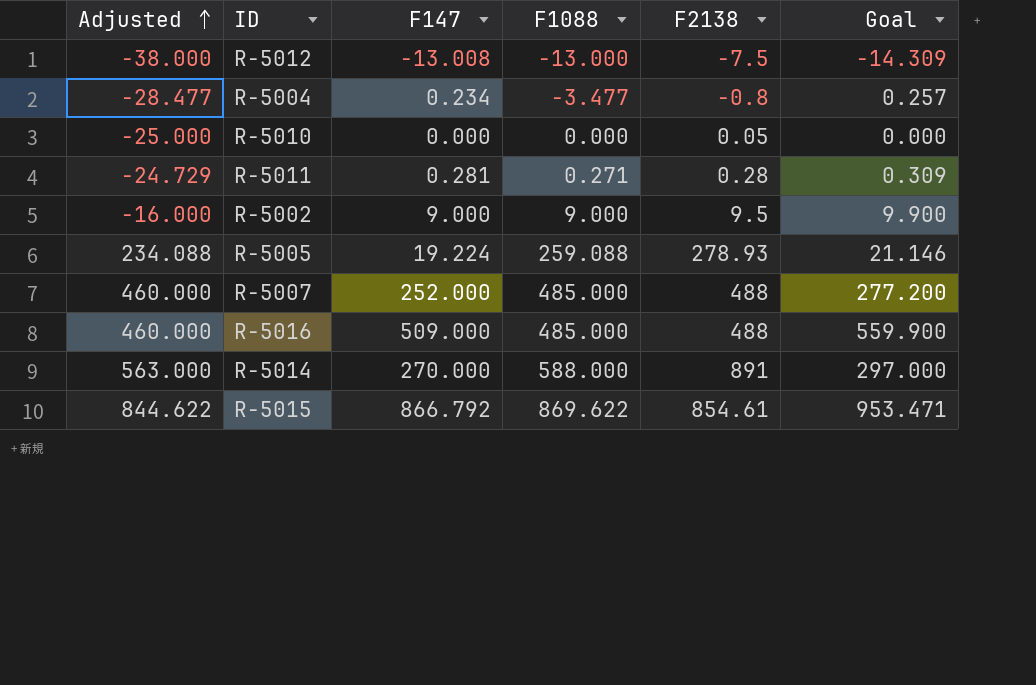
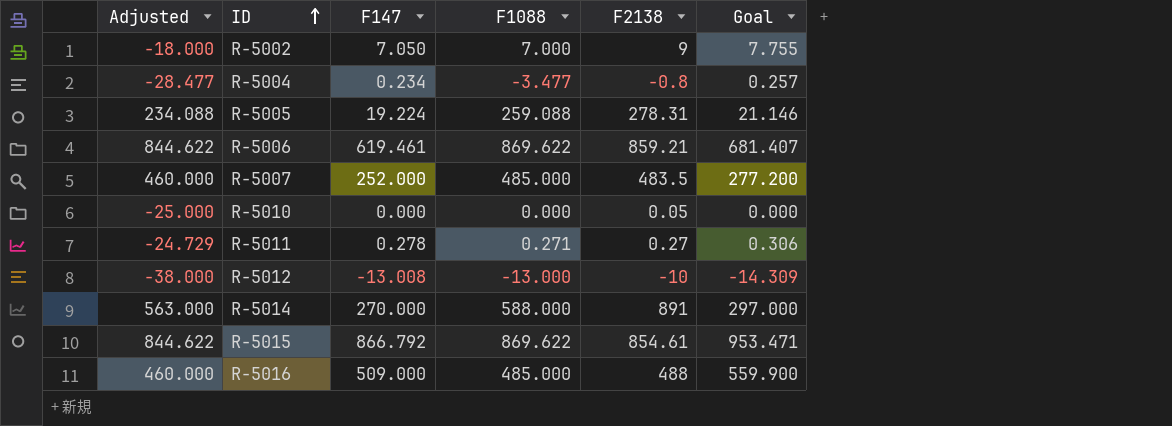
row order: Adjusted ascending -> ID ascending
R-5002 | Adjusted: -16.000 -> -18.000
R-5002 | F147: 9.000 -> 7.050
R-5002 | F1088: 9.000 -> 7.000
R-5002 | F2138: 9.5 -> 9
R-5002 | Goal: 9.900 -> 7.755
R-5005 | F2138: 278.93 -> 278.31
row R-5006: none -> 844.622 | 619.461 | 869.622 | 859.21 | 681.407
R-5007 | F2138: 488 -> 483.5
R-5011 | F147: 0.281 -> 0.278
R-5011 | F2138: 0.28 -> 0.27
R-5011 | Goal: 0.309 -> 0.306
R-5012 | F2138: -7.5 -> -10

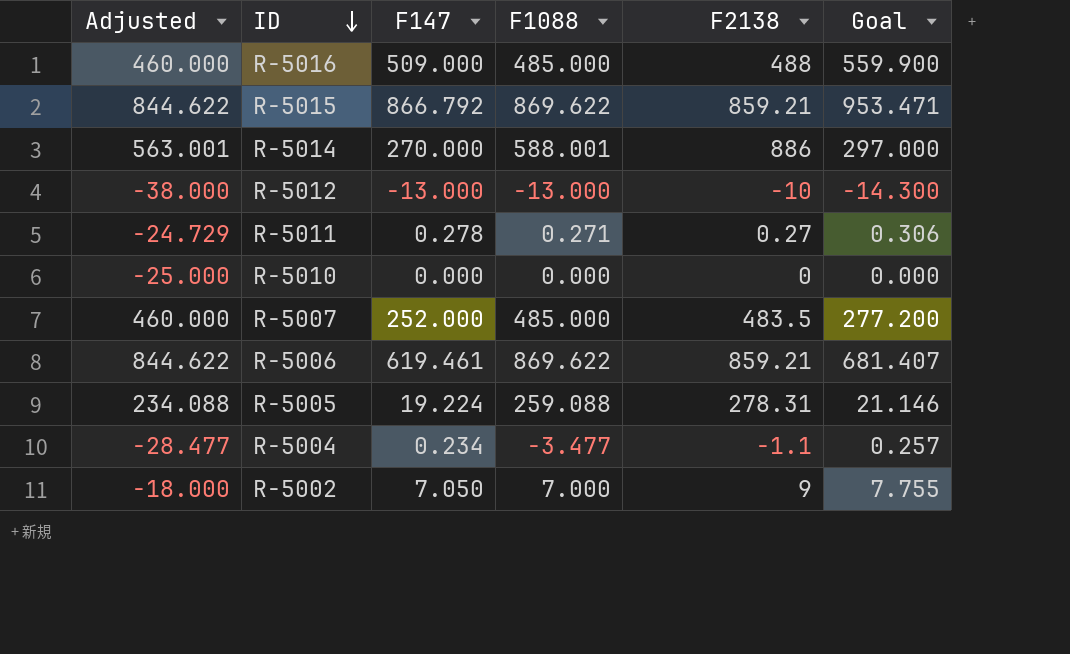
row order: ID ascending -> ID descending
R-5015 | F2138: 854.61 -> 859.21
R-5014 | Adjusted: 563.000 -> 563.001
R-5014 | F1088: 588.000 -> 588.001
R-5014 | F2138: 891 -> 886
R-5012 | F147: -13.008 -> -13.000
R-5012 | Goal: -14.309 -> -14.300
R-5010 | F2138: 0.05 -> 0
R-5004 | F2138: -0.8 -> -1.1

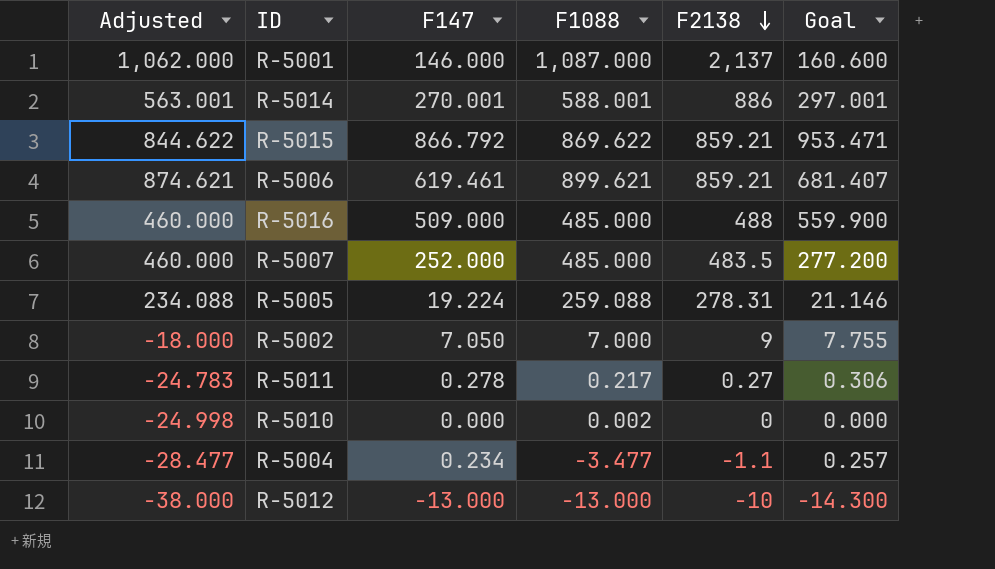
row order: ID descending -> F2138 descending
row R-5001: none -> 1,062.000 | 146.000 | 1,087.000 | 2,137 | 160.600
R-5014 | F147: 270.000 -> 270.001
R-5014 | Goal: 297.000 -> 297.001
R-5006 | Adjusted: 844.622 -> 874.621
R-5006 | F1088: 869.622 -> 899.621
R-5011 | Adjusted: -24.729 -> -24.783
R-5011 | F1088: 0.271 -> 0.217
R-5010 | Adjusted: -25.000 -> -24.998
R-5010 | F1088: 0.000 -> 0.002

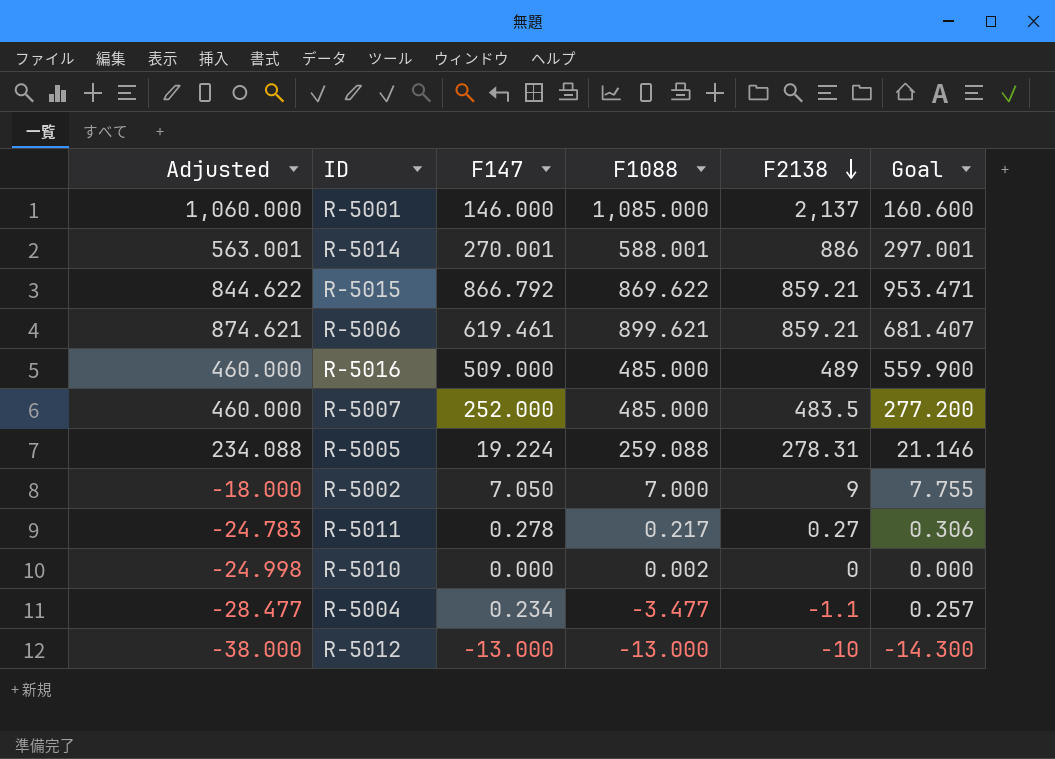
R-5001 | Adjusted: 1,062.000 -> 1,060.000
R-5001 | F1088: 1,087.000 -> 1,085.000
R-5016 | F2138: 488 -> 489

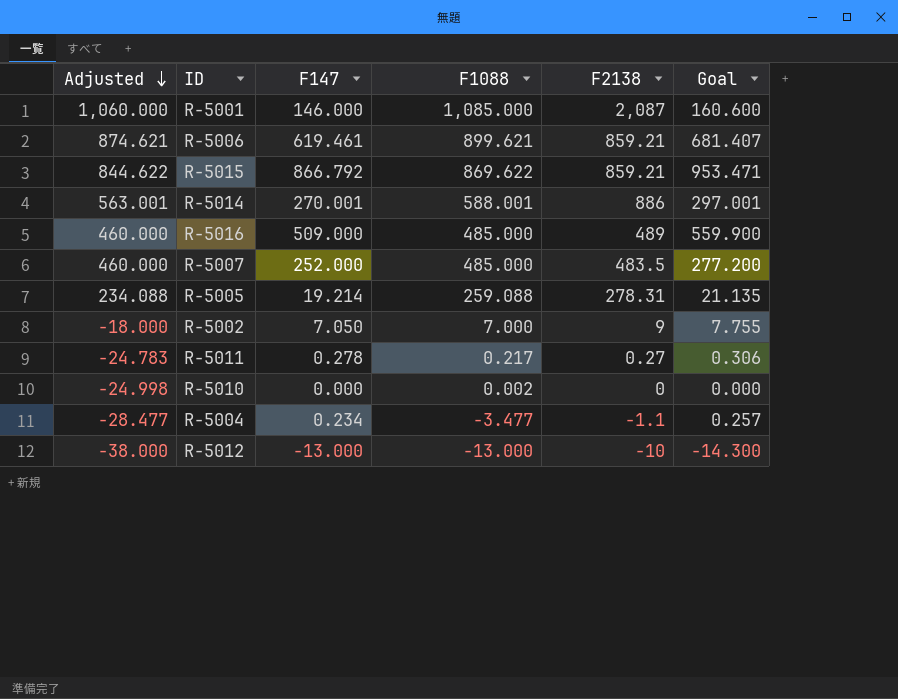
row order: F2138 descending -> Adjusted descending
R-5001 | F2138: 2,137 -> 2,087
R-5005 | F147: 19.224 -> 19.214
R-5005 | Goal: 21.146 -> 21.135

